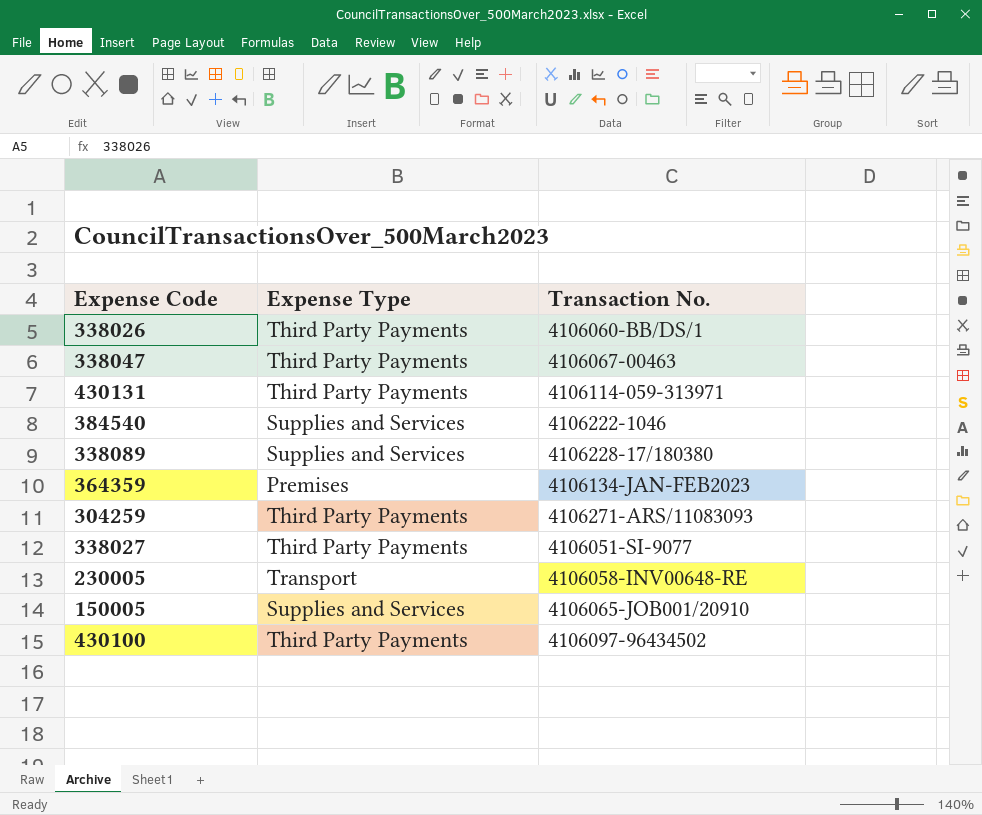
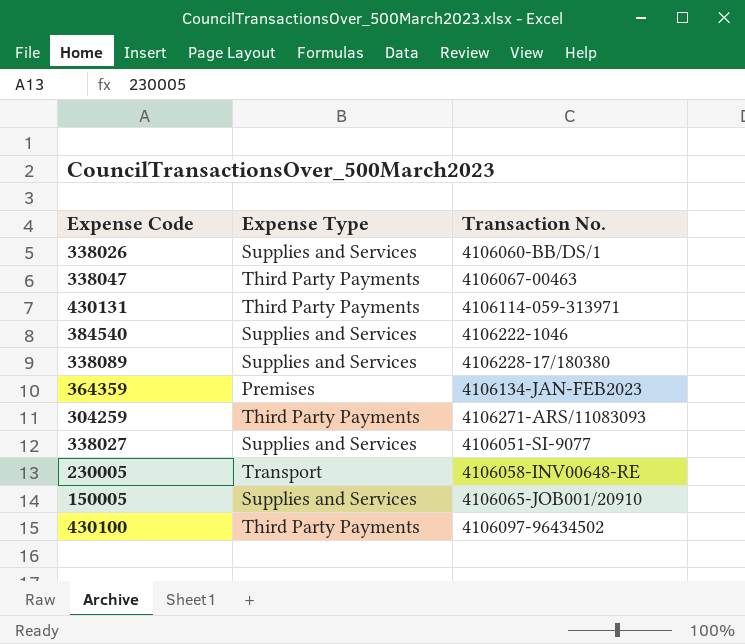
338026 | Expense Type: Third Party Payments -> Supplies and Services
338027 | Expense Type: Third Party Payments -> Supplies and Services

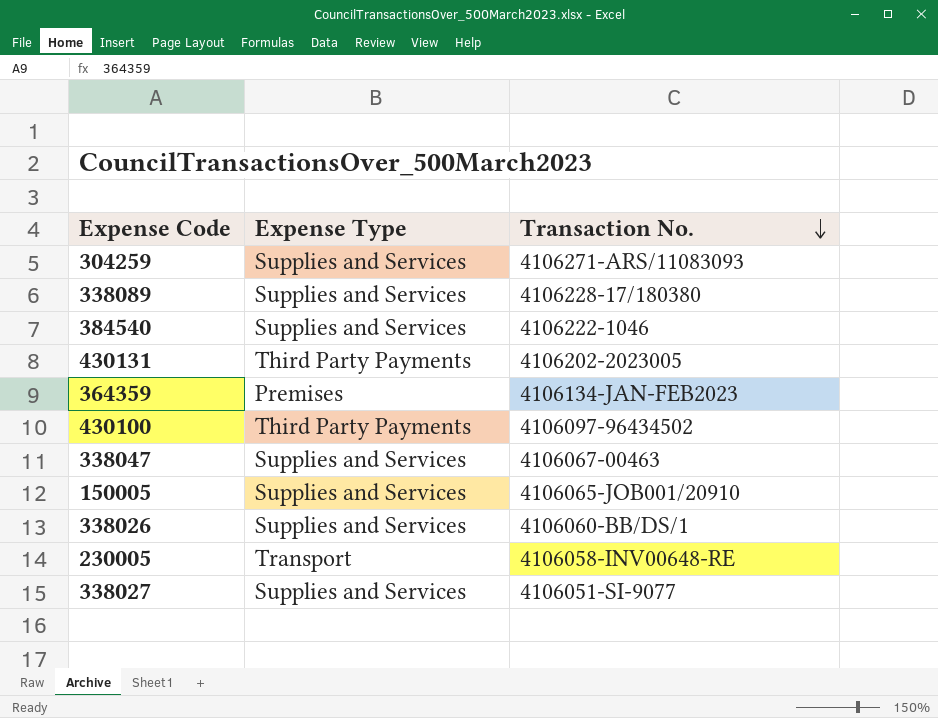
row order: none -> Transaction No. descending
304259 | Expense Type: Third Party Payments -> Supplies and Services
430131 | Transaction No.: 4106114-059-313971 -> 4106202-2023005
338047 | Expense Type: Third Party Payments -> Supplies and Services

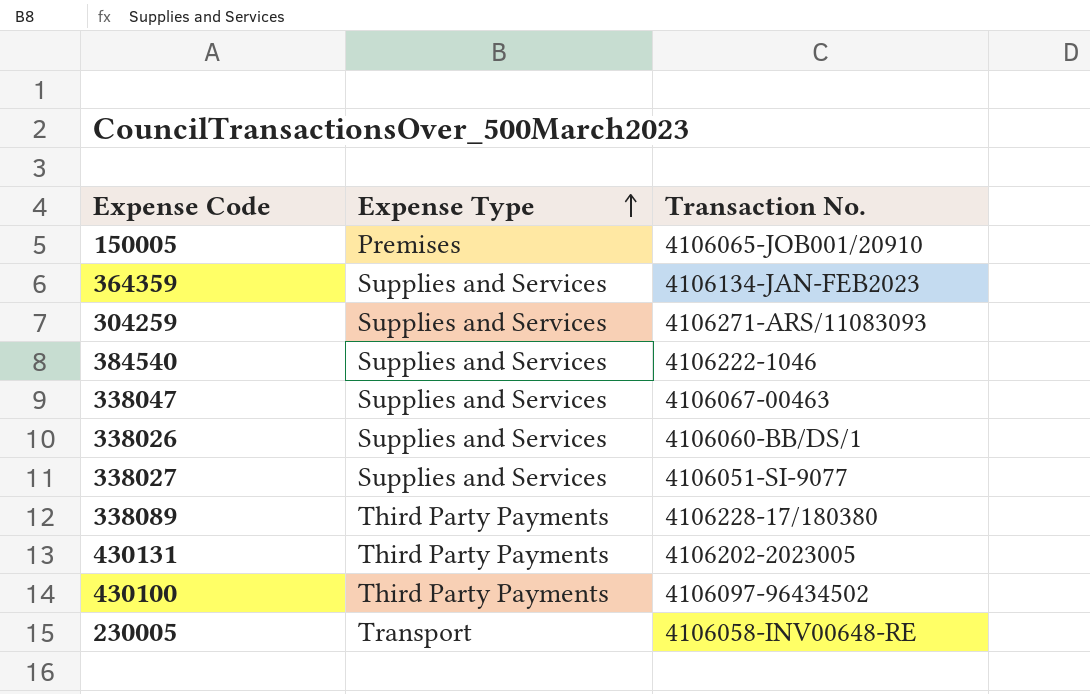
row order: Transaction No. descending -> Expense Type ascending
150005 | Expense Type: Supplies and Services -> Premises
364359 | Expense Type: Premises -> Supplies and Services
338089 | Expense Type: Supplies and Services -> Third Party Payments

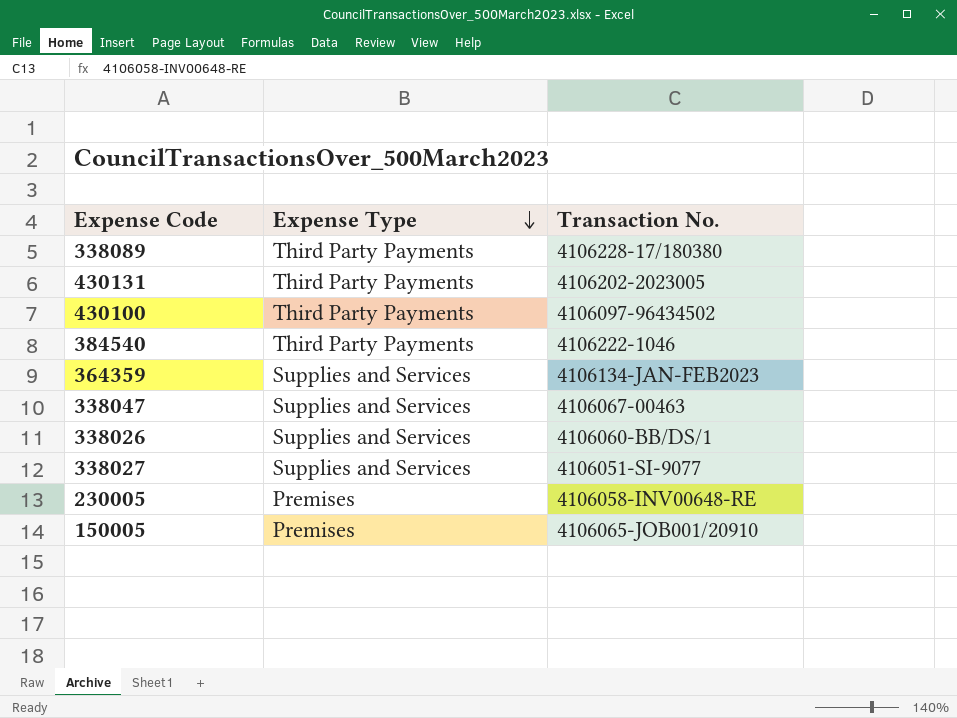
row order: Expense Type ascending -> Expense Type descending
row 304259: Supplies and Services | 4106271-ARS/11083093 -> none
384540 | Expense Type: Supplies and Services -> Third Party Payments
230005 | Expense Type: Transport -> Premises

